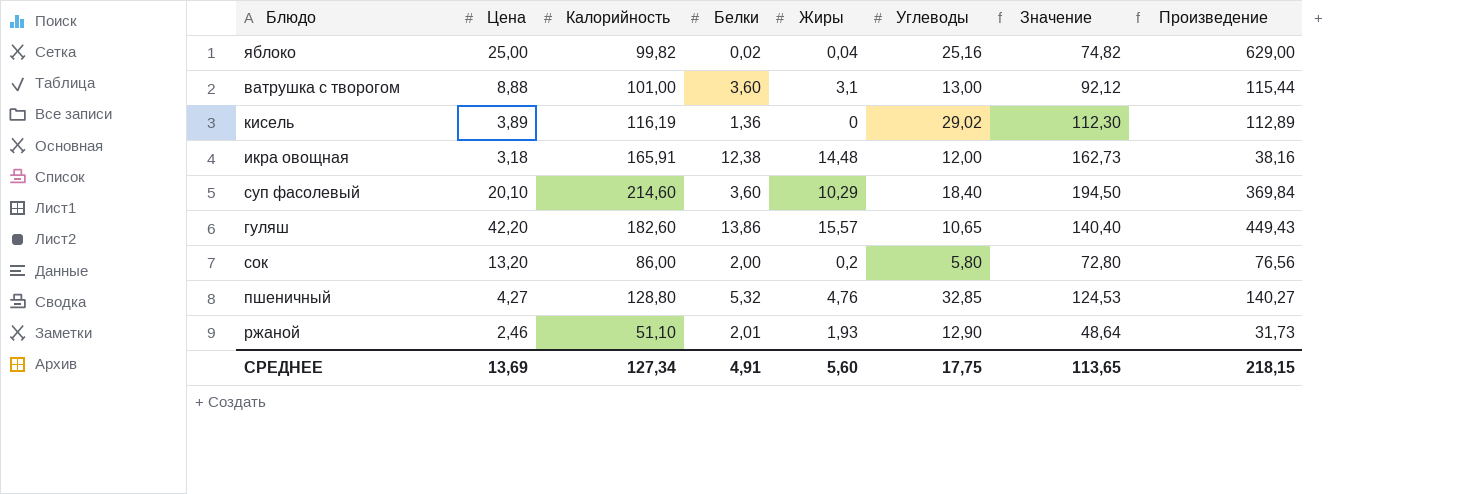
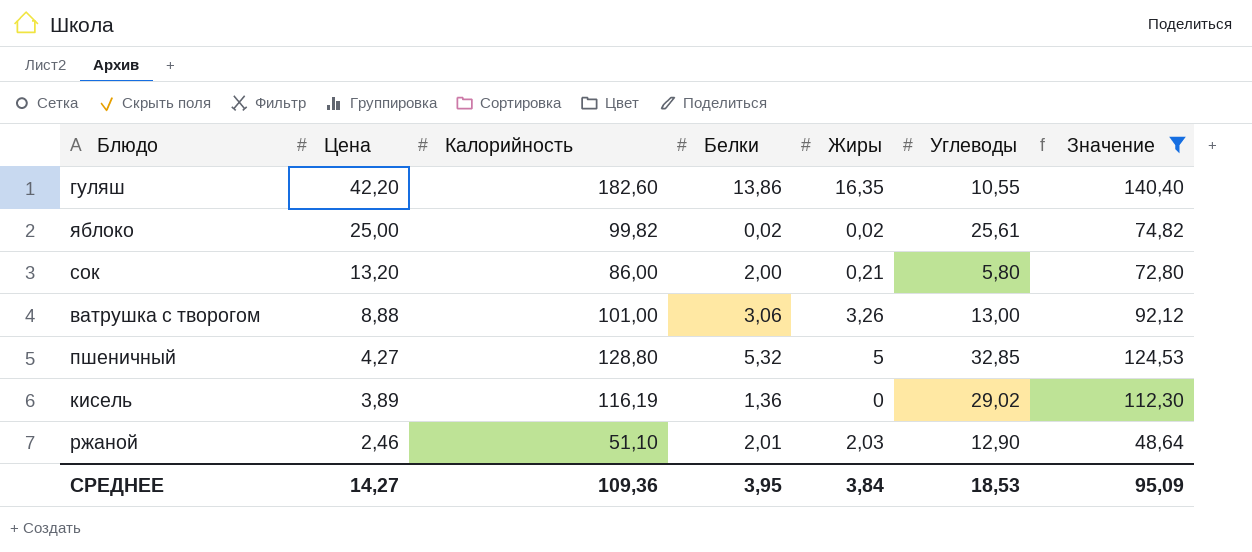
filter: none -> Значение <= 140,40
row order: none -> Цена descending
column Произведение | formula: [Цена] * [Углеводы] -> none
гуляш | Жиры: 15,57 -> 16,35
гуляш | Углеводы: 10,65 -> 10,55
яблоко | Жиры: 0,04 -> 0,02
яблоко | Углеводы: 25,16 -> 25,61
сок | Жиры: 0,2 -> 0,21
ватрушка с творогом | Белки: 3,60 -> 3,06
ватрушка с творогом | Жиры: 3,1 -> 3,26
пшеничный | Жиры: 4,76 -> 5
ржаной | Жиры: 1,93 -> 2,03
СРЕДНЕЕ | Цена: 13,69 -> 14,27
СРЕДНЕЕ | Калорийность: 127,34 -> 109,36
СРЕДНЕЕ | Белки: 4,91 -> 3,95
СРЕДНЕЕ | Жиры: 5,60 -> 3,84
СРЕДНЕЕ | Углеводы: 17,75 -> 18,53
СРЕДНЕЕ | Значение: 113,65 -> 95,09

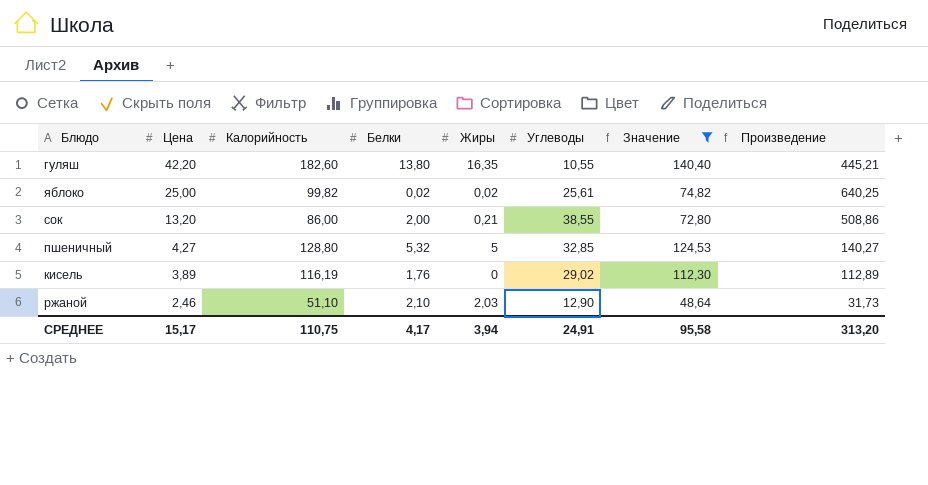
column Произведение | formula: none -> [Цена] * [Углеводы]
row ватрушка с творогом: 8,88 | 101,00 | 3,06 | 3,26 | 13,00 | 92,12 -> none
гуляш | Белки: 13,86 -> 13,80
сок | Углеводы: 5,80 -> 38,55
кисель | Белки: 1,36 -> 1,76
ржаной | Белки: 2,01 -> 2,10
СРЕДНЕЕ | Цена: 14,27 -> 15,17
СРЕДНЕЕ | Калорийность: 109,36 -> 110,75
СРЕДНЕЕ | Белки: 3,95 -> 4,17
СРЕДНЕЕ | Жиры: 3,84 -> 3,94
СРЕДНЕЕ | Углеводы: 18,53 -> 24,91
СРЕДНЕЕ | Значение: 95,09 -> 95,58

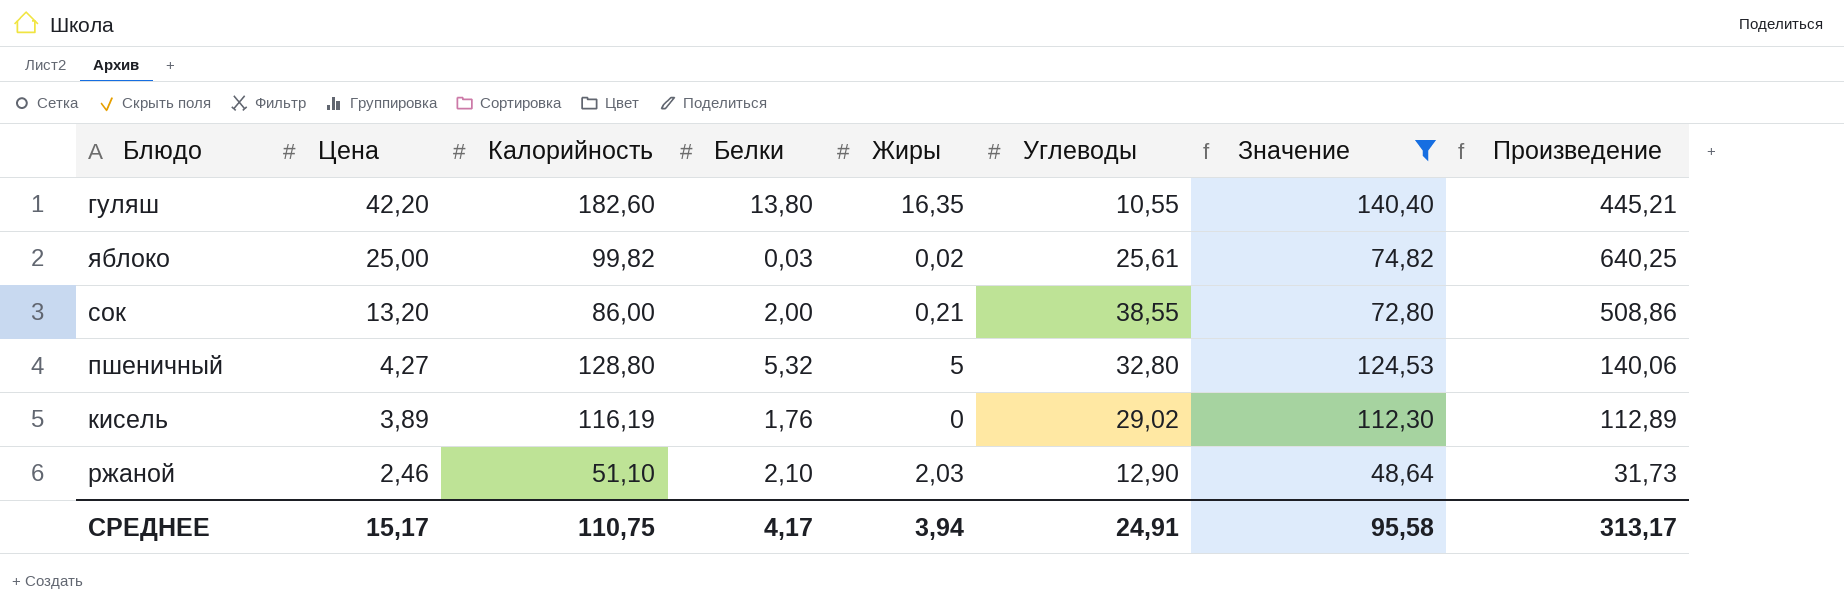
яблоко | Белки: 0,02 -> 0,03
пшеничный | Углеводы: 32,85 -> 32,80
пшеничный | Произведение: 140,27 -> 140,06
СРЕДНЕЕ | Произведение: 313,20 -> 313,17

